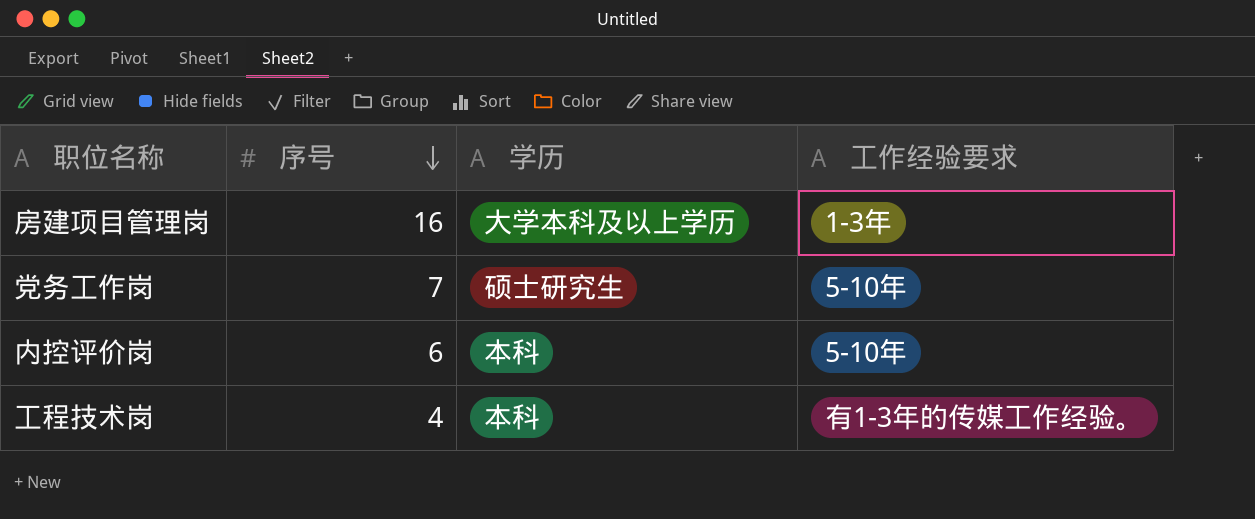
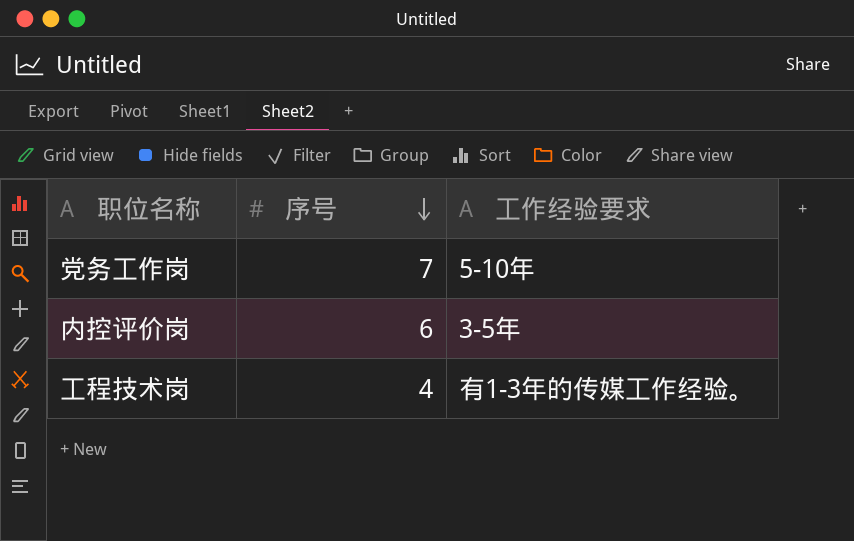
column 学历 | position: 3 -> none
row 房建项目管理岗: 16 | 大学本科及以上学历 | 1-3年 -> none
内控评价岗 | 工作经验要求: 5-10年 -> 3-5年

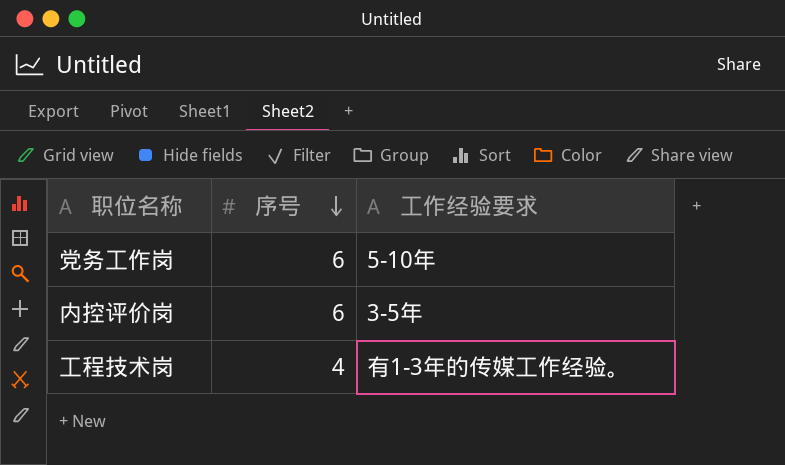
党务工作岗 | 序号: 7 -> 6

